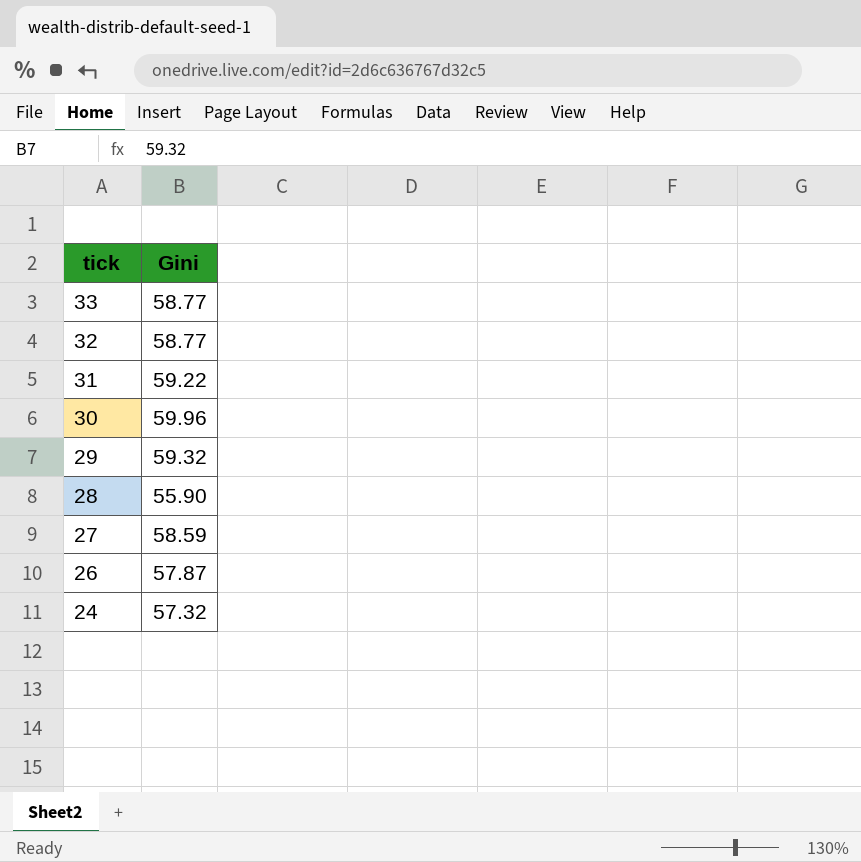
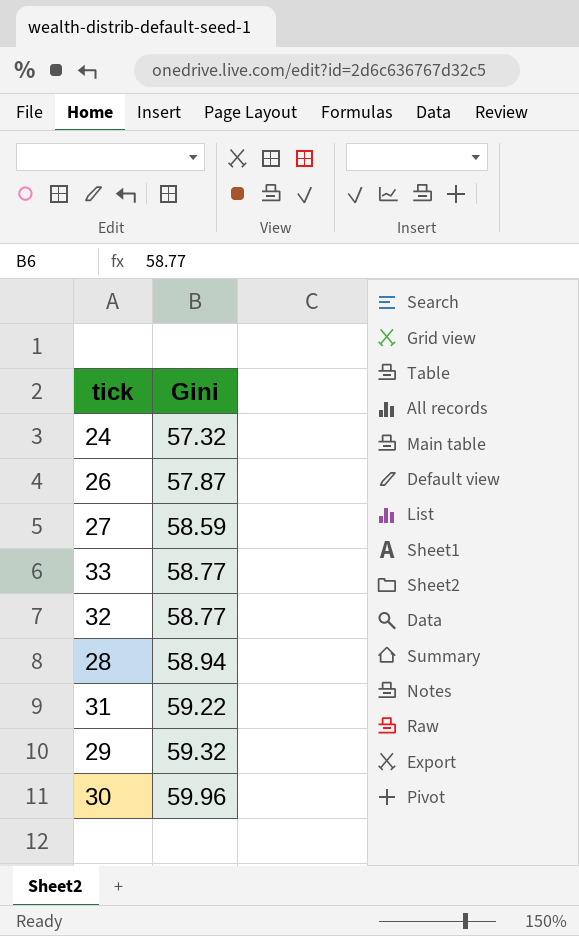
row order: tick descending -> Gini ascending
28 | Gini: 55.90 -> 58.94

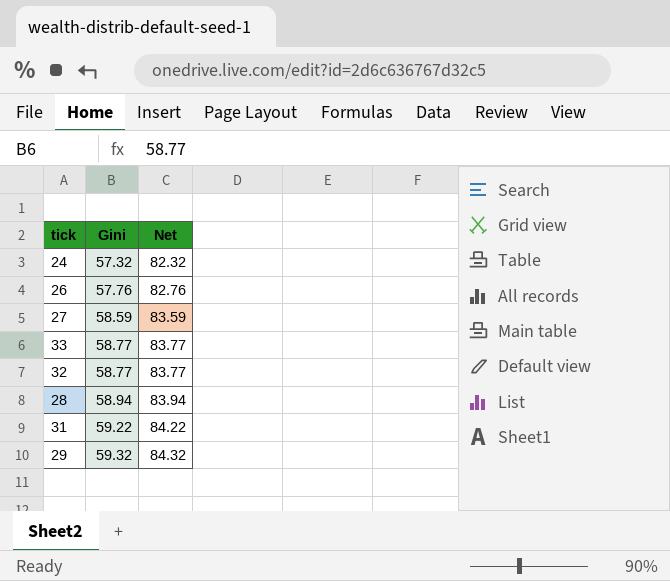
column Net | formula: none -> [Gini] + 25
row 30: 59.96 -> none
26 | Gini: 57.87 -> 57.76

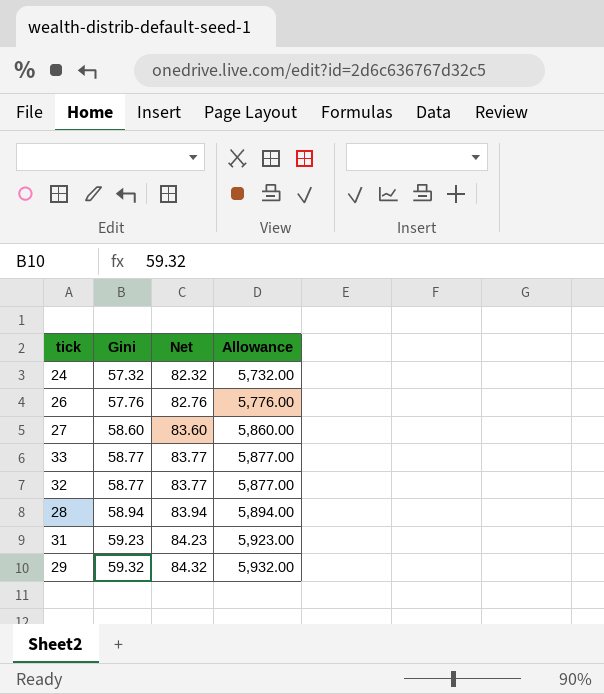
column Allowance | formula: none -> [Gini] * 100
27 | Gini: 58.59 -> 58.60
27 | Net: 83.59 -> 83.60
31 | Gini: 59.22 -> 59.23
31 | Net: 84.22 -> 84.23

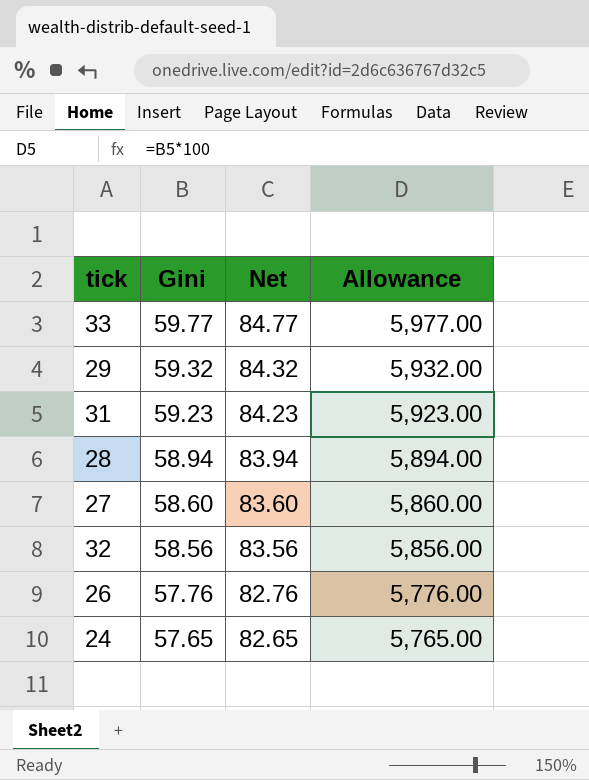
row order: Gini ascending -> Gini descending
33 | Gini: 58.77 -> 59.77
33 | Net: 83.77 -> 84.77
33 | Allowance: 5,877.00 -> 5,977.00
32 | Gini: 58.77 -> 58.56
32 | Net: 83.77 -> 83.56
32 | Allowance: 5,877.00 -> 5,856.00
24 | Gini: 57.32 -> 57.65
24 | Net: 82.32 -> 82.65
24 | Allowance: 5,732.00 -> 5,765.00

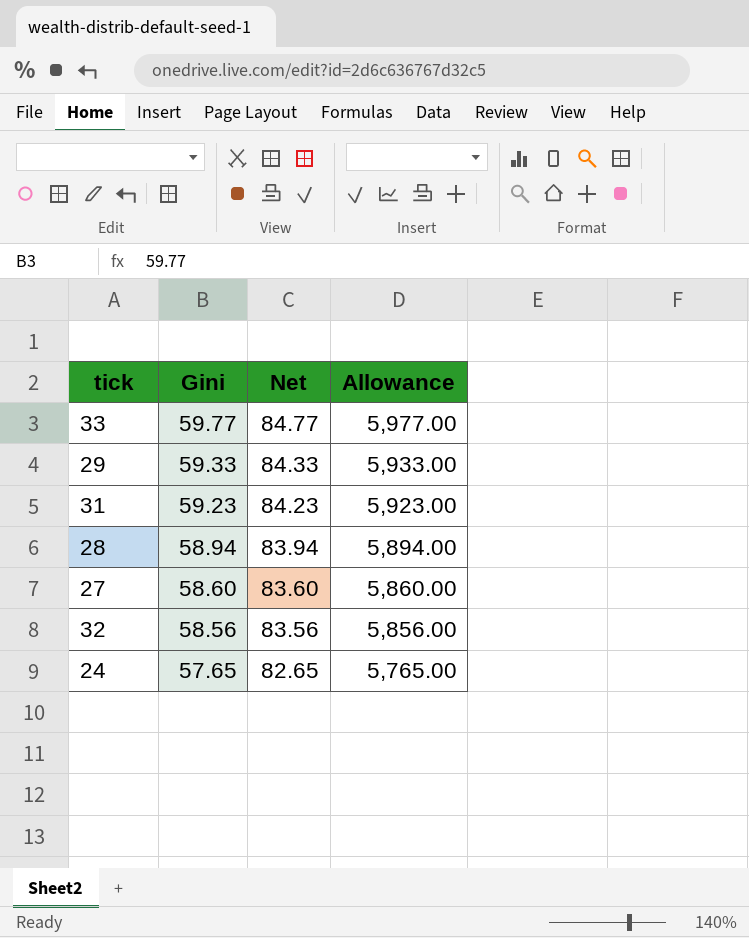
row 26: 57.76 | 82.76 | 5,776.00 -> none
29 | Gini: 59.32 -> 59.33
29 | Net: 84.32 -> 84.33
29 | Allowance: 5,932.00 -> 5,933.00

